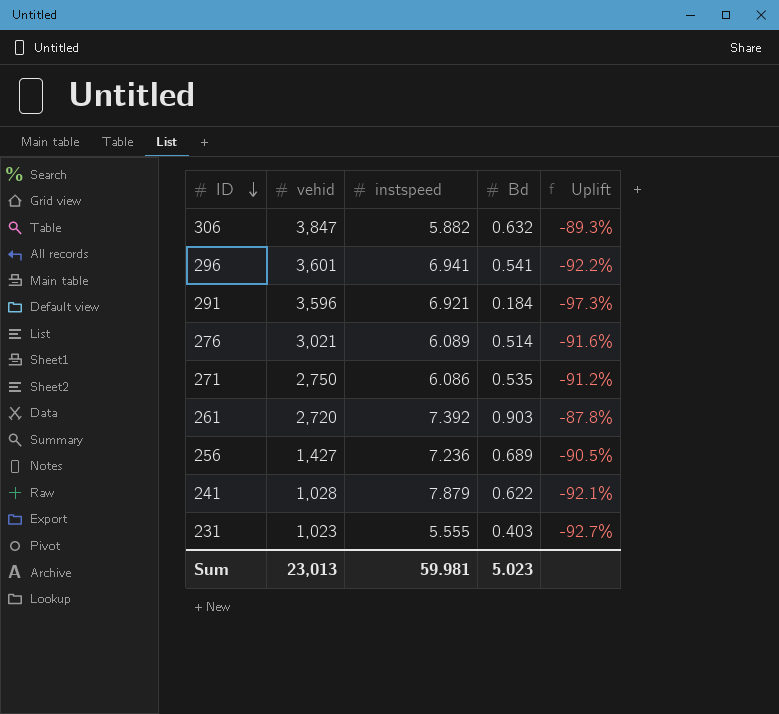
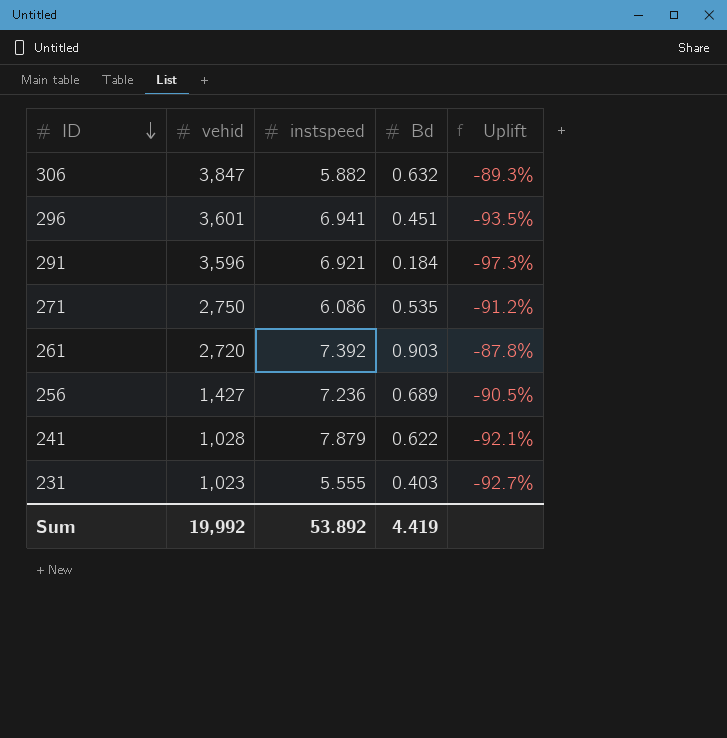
row 276: 3,021 | 6.089 | 0.514 | -91.6% -> none
296 | Bd: 0.541 -> 0.451
296 | Uplift: -92.2% -> -93.5%
Sum | vehid: 23,013 -> 19,992
Sum | instspeed: 59.981 -> 53.892
Sum | Bd: 5.023 -> 4.419

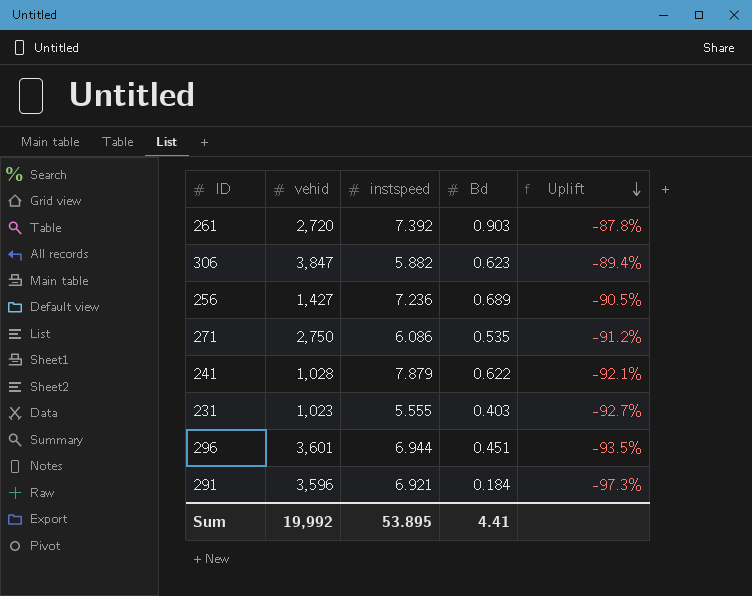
row order: ID descending -> Uplift descending
306 | Bd: 0.632 -> 0.623
306 | Uplift: -89.3% -> -89.4%
296 | instspeed: 6.941 -> 6.944
Sum | instspeed: 53.892 -> 53.895
Sum | Bd: 4.419 -> 4.41

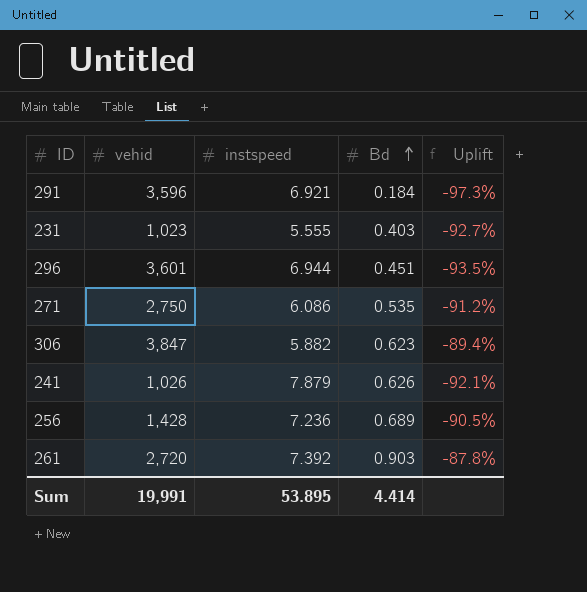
row order: Uplift descending -> Bd ascending
241 | vehid: 1,028 -> 1,026
241 | Bd: 0.622 -> 0.626
256 | vehid: 1,427 -> 1,428
Sum | vehid: 19,992 -> 19,991
Sum | Bd: 4.41 -> 4.414

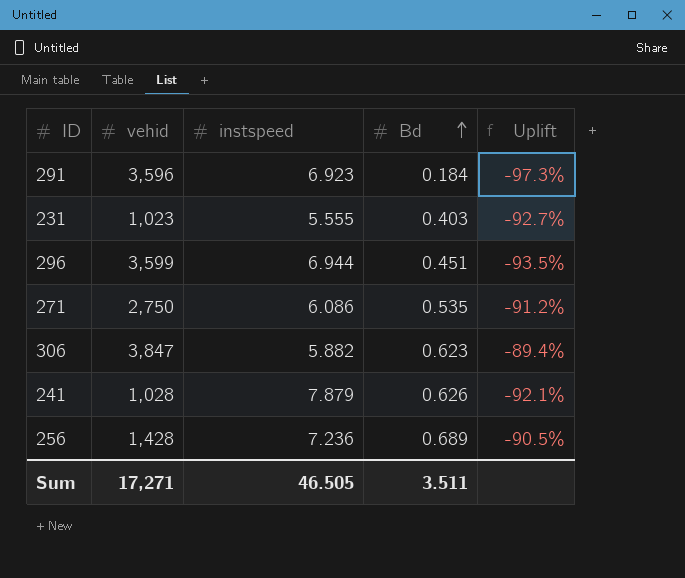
row 261: 2,720 | 7.392 | 0.903 | -87.8% -> none
291 | instspeed: 6.921 -> 6.923
296 | vehid: 3,601 -> 3,599
241 | vehid: 1,026 -> 1,028
Sum | vehid: 19,991 -> 17,271
Sum | instspeed: 53.895 -> 46.505
Sum | Bd: 4.414 -> 3.511

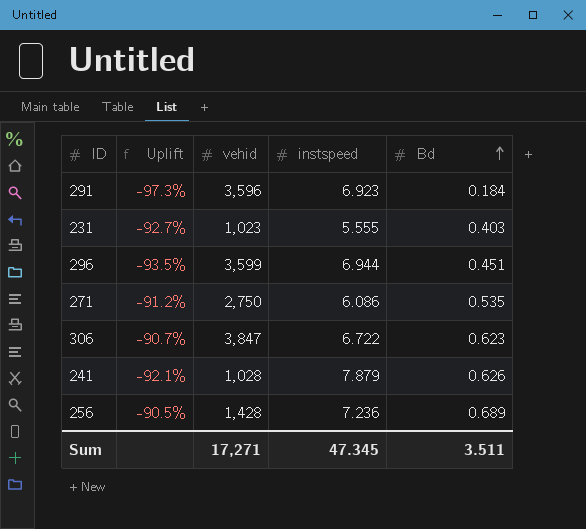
column Uplift | position: 5 -> 2
306 | Uplift: -89.4% -> -90.7%
306 | instspeed: 5.882 -> 6.722
Sum | instspeed: 46.505 -> 47.345

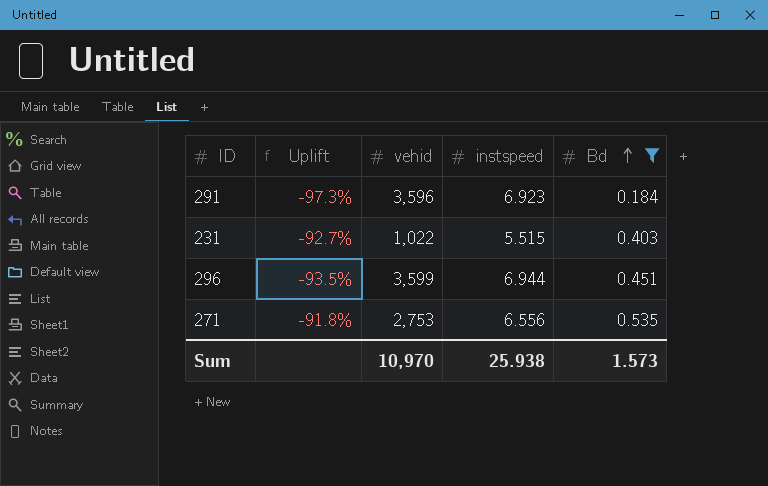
filter: none -> Bd <= 0.535
231 | vehid: 1,023 -> 1,022
231 | instspeed: 5.555 -> 5.515
271 | Uplift: -91.2% -> -91.8%
271 | vehid: 2,750 -> 2,753
271 | instspeed: 6.086 -> 6.556
Sum | vehid: 17,271 -> 10,970
Sum | instspeed: 47.345 -> 25.938
Sum | Bd: 3.511 -> 1.573

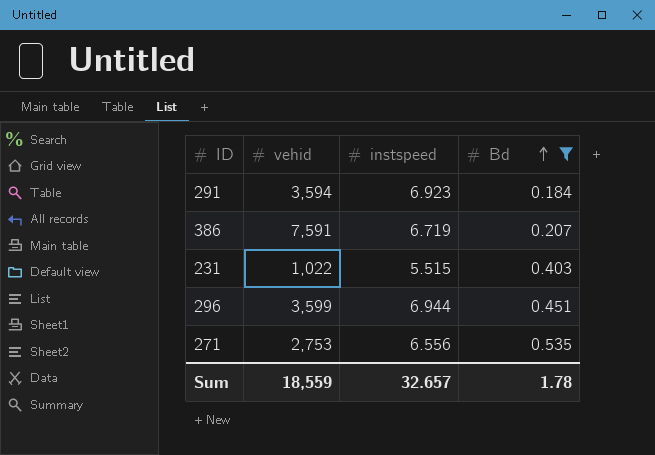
column Uplift | formula: ([Bd] - [instspeed]) / [instspeed] -> none
291 | vehid: 3,596 -> 3,594
row 386: none -> 7,591 | 6.719 | 0.207
Sum | vehid: 10,970 -> 18,559
Sum | instspeed: 25.938 -> 32.657
Sum | Bd: 1.573 -> 1.78

